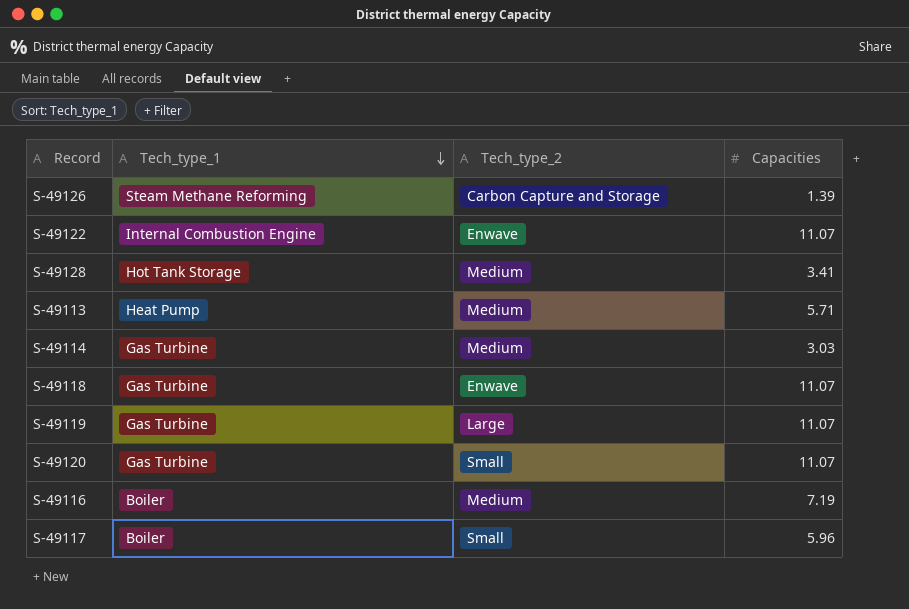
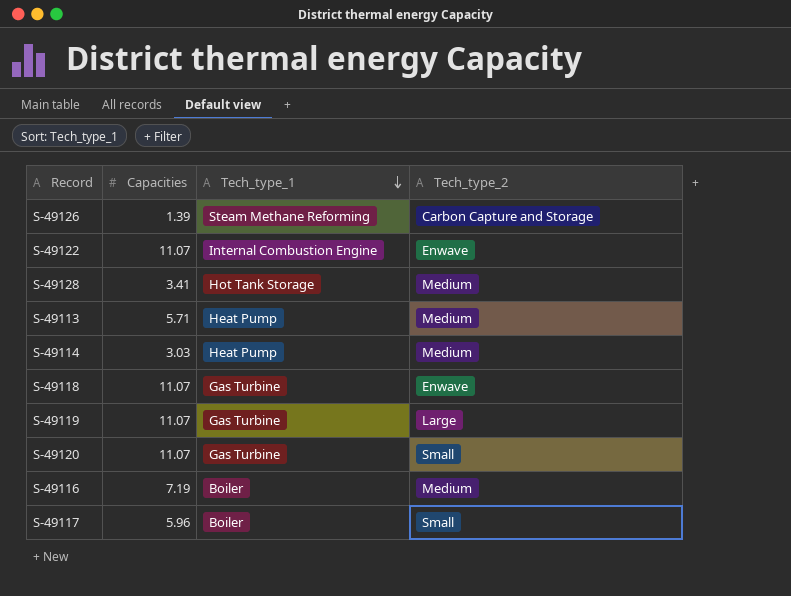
column Capacities | position: 4 -> 2
S-49114 | Tech_type_1: Gas Turbine -> Heat Pump

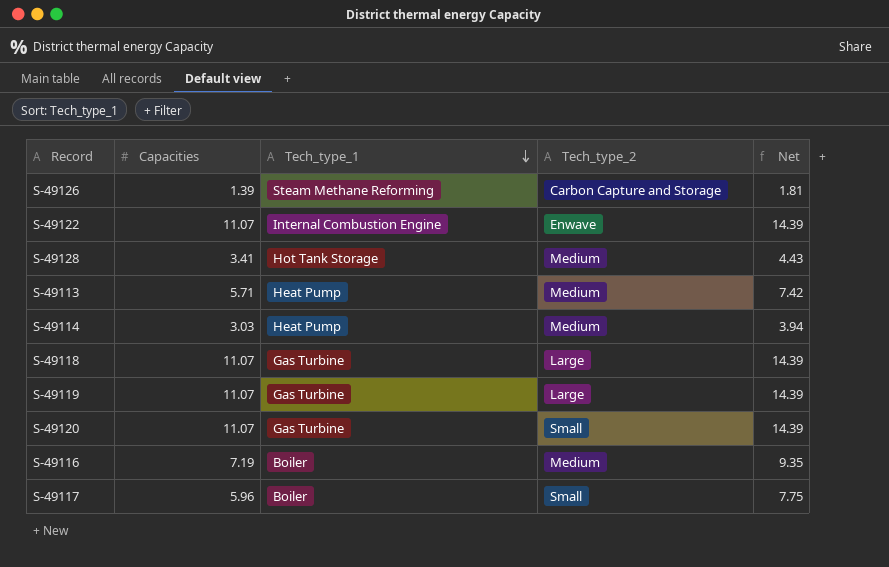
column Net | formula: none -> [Capacities] * 1.3
S-49118 | Tech_type_2: Enwave -> Large

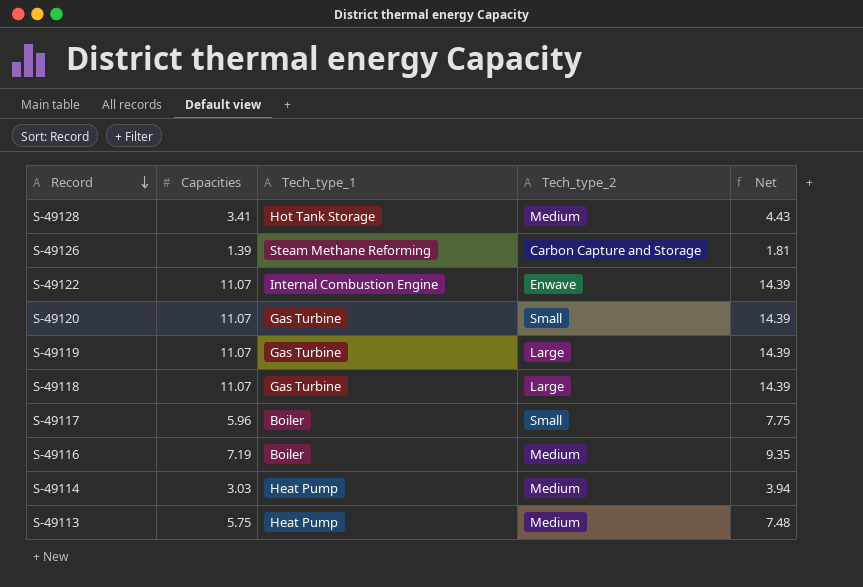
row order: Tech_type_1 descending -> Record descending
S-49113 | Capacities: 5.71 -> 5.75
S-49113 | Net: 7.42 -> 7.48

